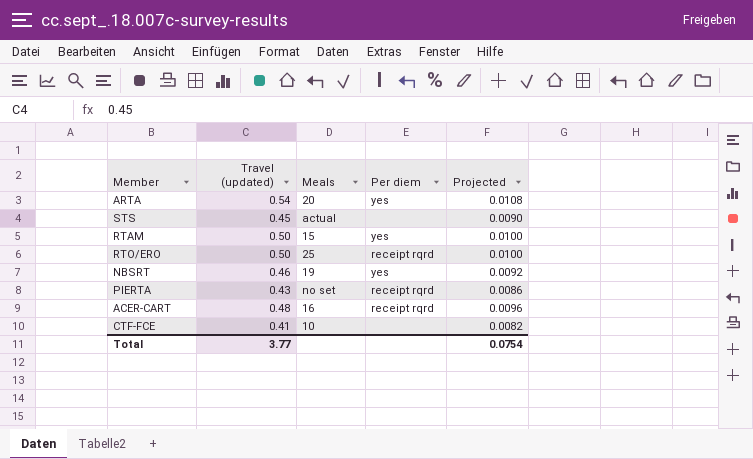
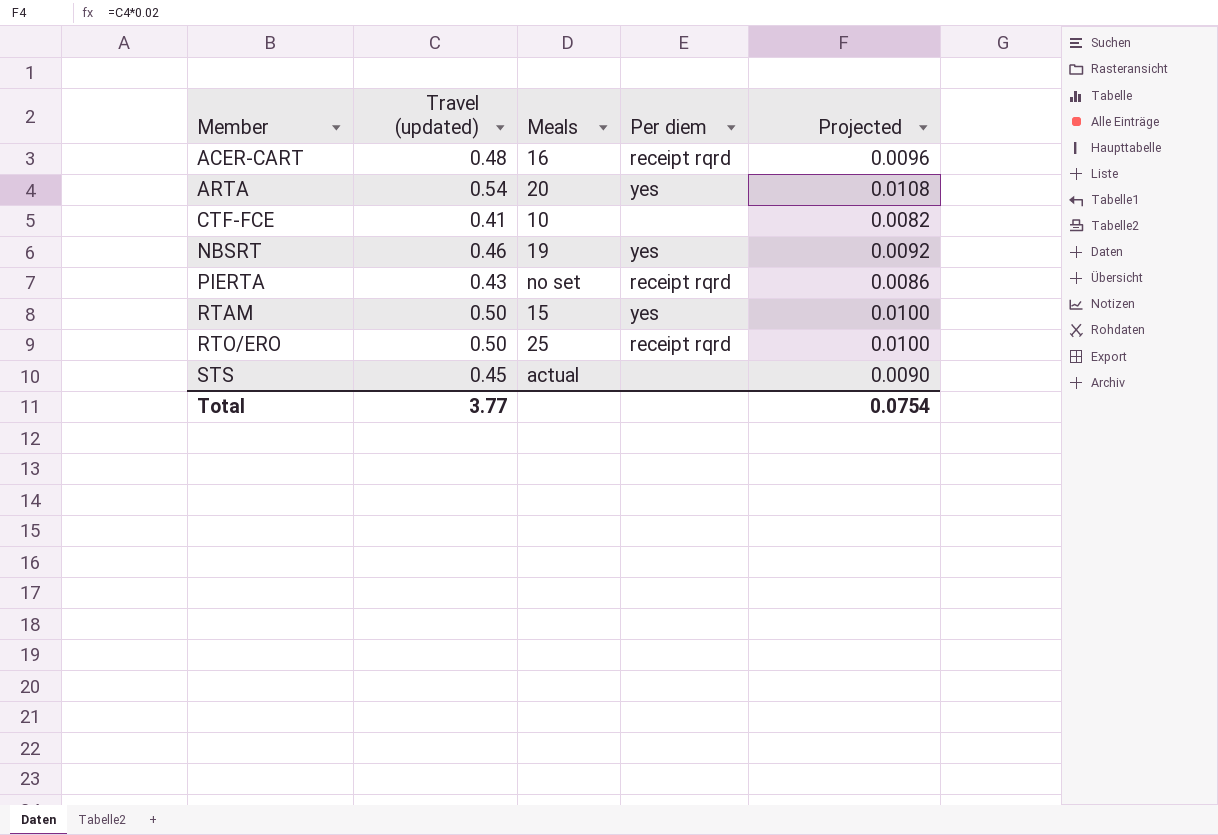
row order: none -> Member ascending

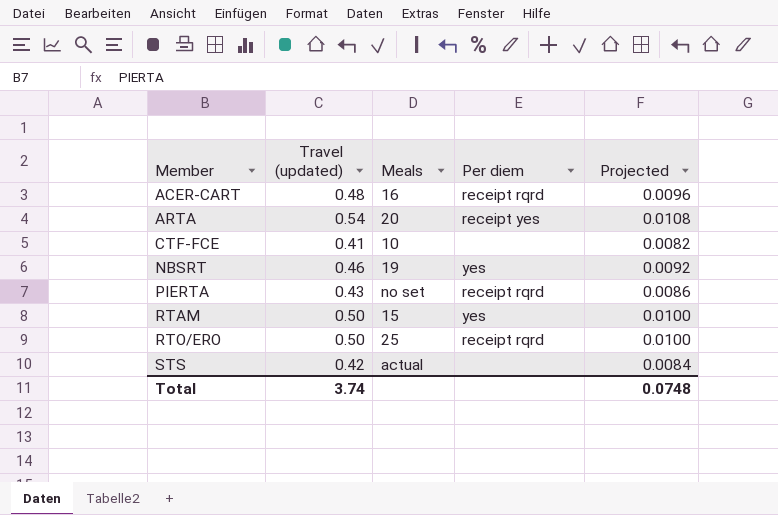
ARTA | Per diem: yes -> receipt yes
STS | Travel (updated): 0.45 -> 0.42
STS | Projected: 0.0090 -> 0.0084
Total | Travel (updated): 3.77 -> 3.74
Total | Projected: 0.0754 -> 0.0748

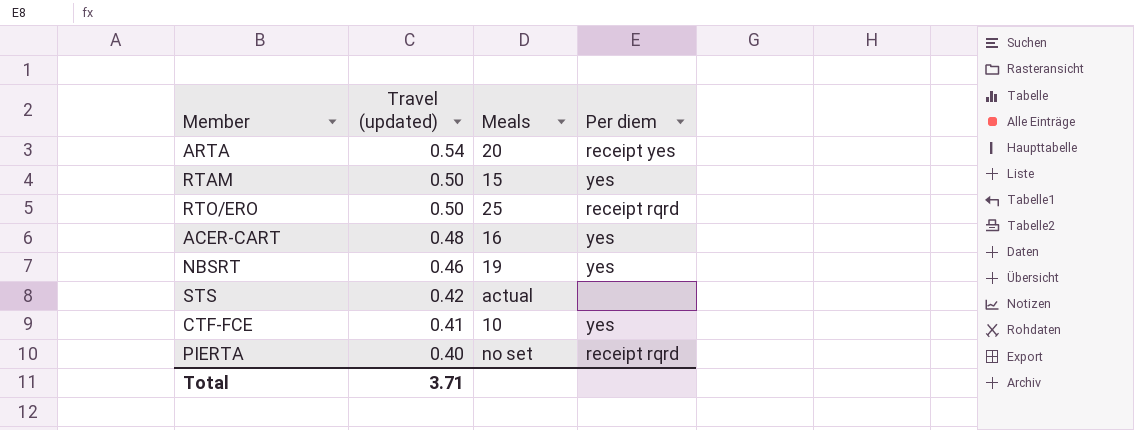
row order: Member ascending -> Travel (updated) descending
column Projected | formula: [Travel (updated)] * 0.02 -> none
ACER-CART | Per diem: receipt rqrd -> yes
CTF-FCE | Per diem: none -> yes
PIERTA | Travel (updated): 0.43 -> 0.40
Total | Travel (updated): 3.74 -> 3.71

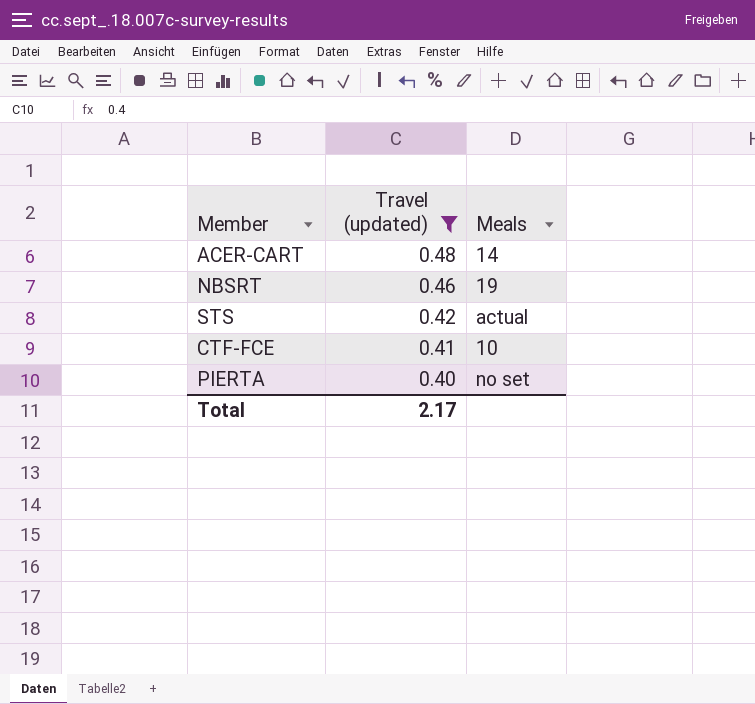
filter: none -> Travel (updated) <= 0.48
column Per diem | position: 4 -> none
ACER-CART | Meals: 16 -> 14
Total | Travel (updated): 3.71 -> 2.17

